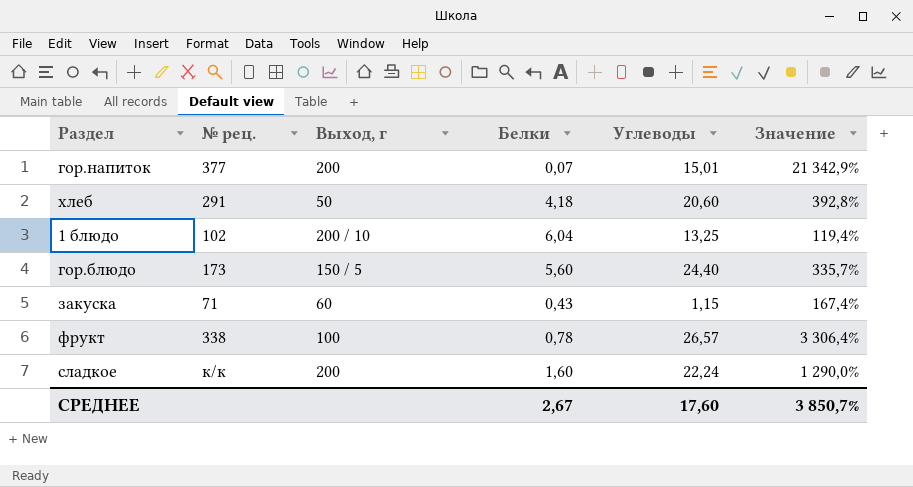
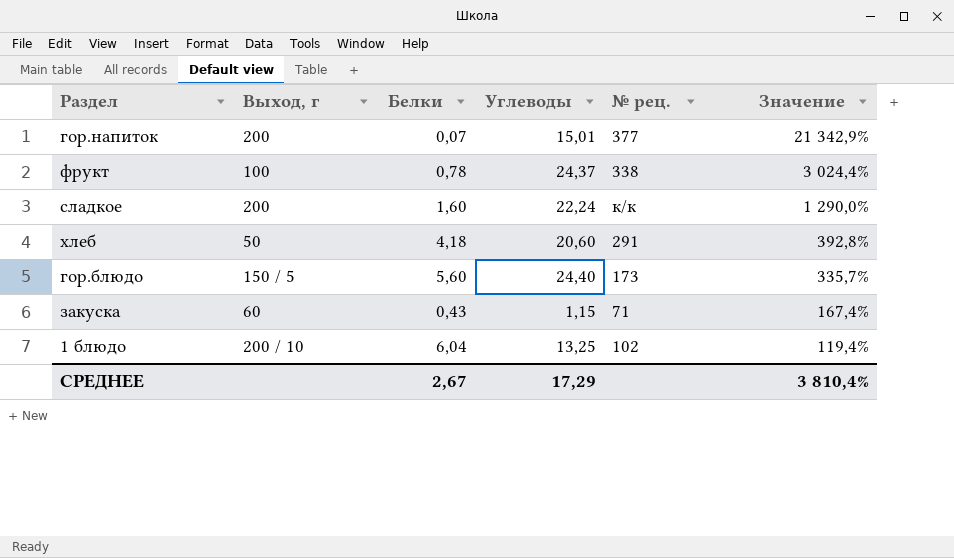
row order: none -> Значение descending
column № рец. | position: 2 -> 5
фрукт | Углеводы: 26,57 -> 24,37
фрукт | Значение: 3 306,4% -> 3 024,4%
СРЕДНЕЕ | Углеводы: 17,60 -> 17,29
СРЕДНЕЕ | Значение: 3 850,7% -> 3 810,4%

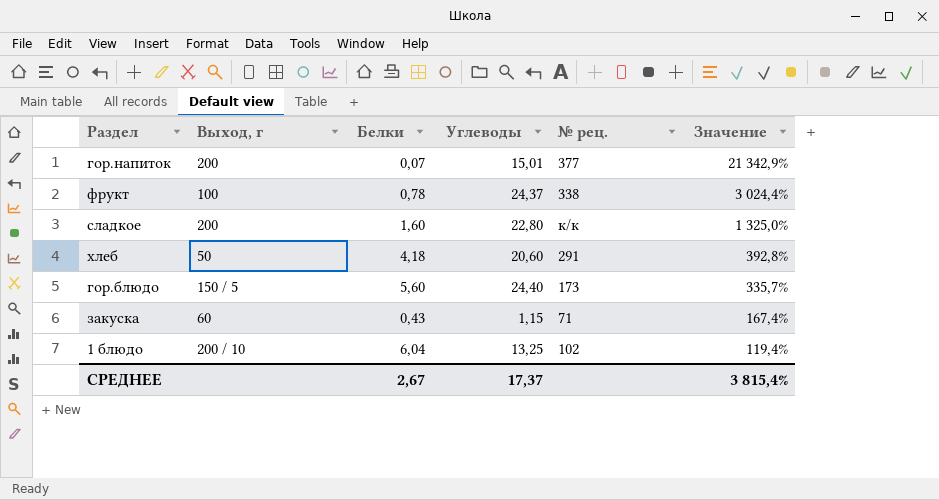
сладкое | Углеводы: 22,24 -> 22,80
сладкое | Значение: 1 290,0% -> 1 325,0%
СРЕДНЕЕ | Углеводы: 17,29 -> 17,37
СРЕДНЕЕ | Значение: 3 810,4% -> 3 815,4%

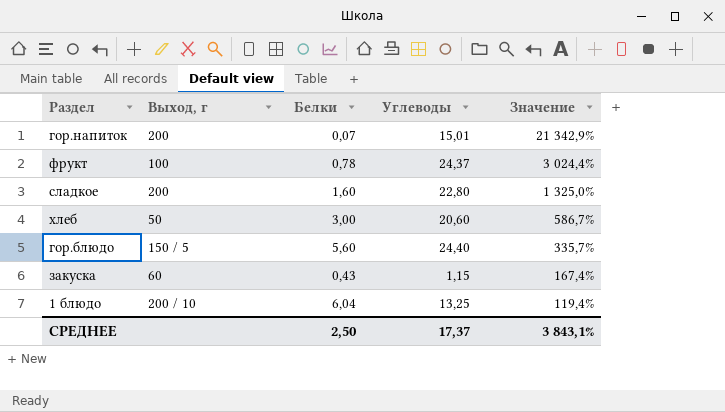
column № рец. | position: 5 -> none
хлеб | Белки: 4,18 -> 3,00
хлеб | Значение: 392,8% -> 586,7%
СРЕДНЕЕ | Белки: 2,67 -> 2,50
СРЕДНЕЕ | Значение: 3 815,4% -> 3 843,1%

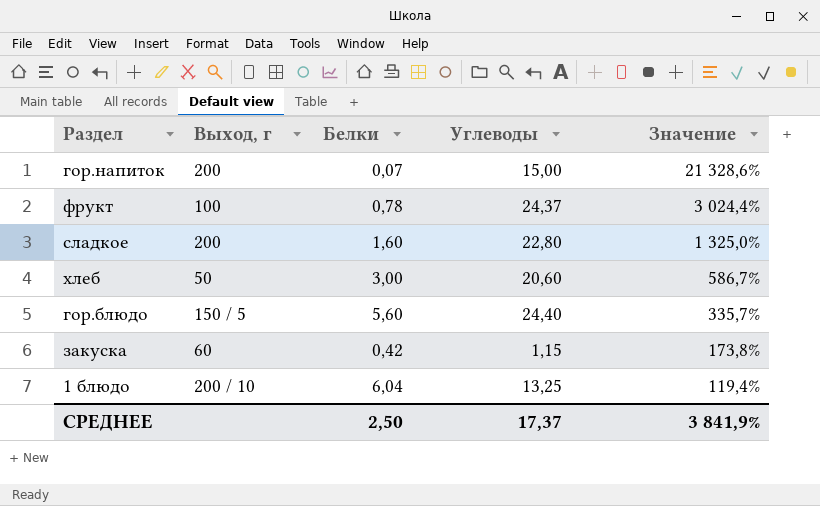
гор.напиток | Углеводы: 15,01 -> 15,00
гор.напиток | Значение: 21 342,9% -> 21 328,6%
закуска | Белки: 0,43 -> 0,42
закуска | Значение: 167,4% -> 173,8%
СРЕДНЕЕ | Значение: 3 843,1% -> 3 841,9%

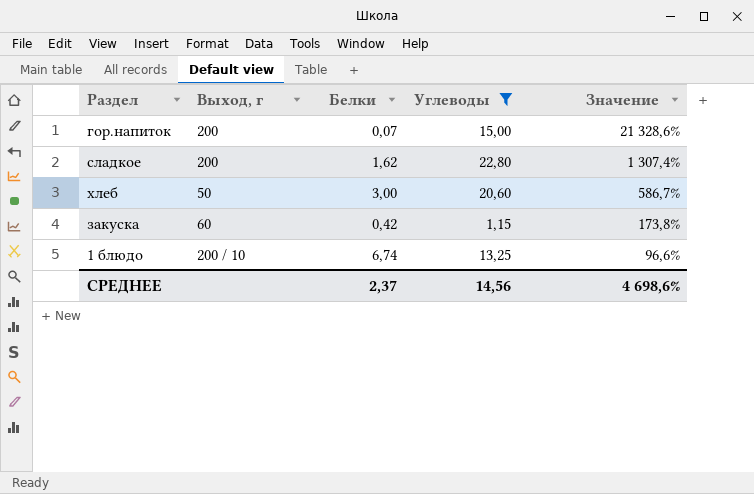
filter: none -> Углеводы <= 22,80
сладкое | Белки: 1,60 -> 1,62
сладкое | Значение: 1 325,0% -> 1 307,4%
1 блюдо | Белки: 6,04 -> 6,74
1 блюдо | Значение: 119,4% -> 96,6%
СРЕДНЕЕ | Белки: 2,50 -> 2,37
СРЕДНЕЕ | Углеводы: 17,37 -> 14,56
СРЕДНЕЕ | Значение: 3 841,9% -> 4 698,6%

